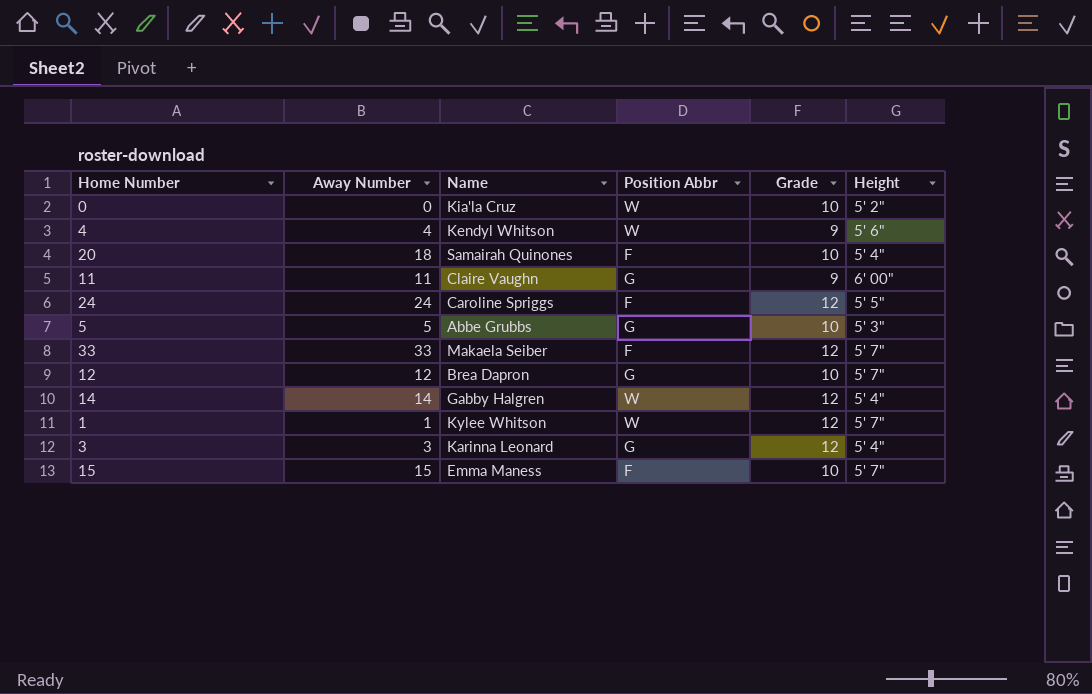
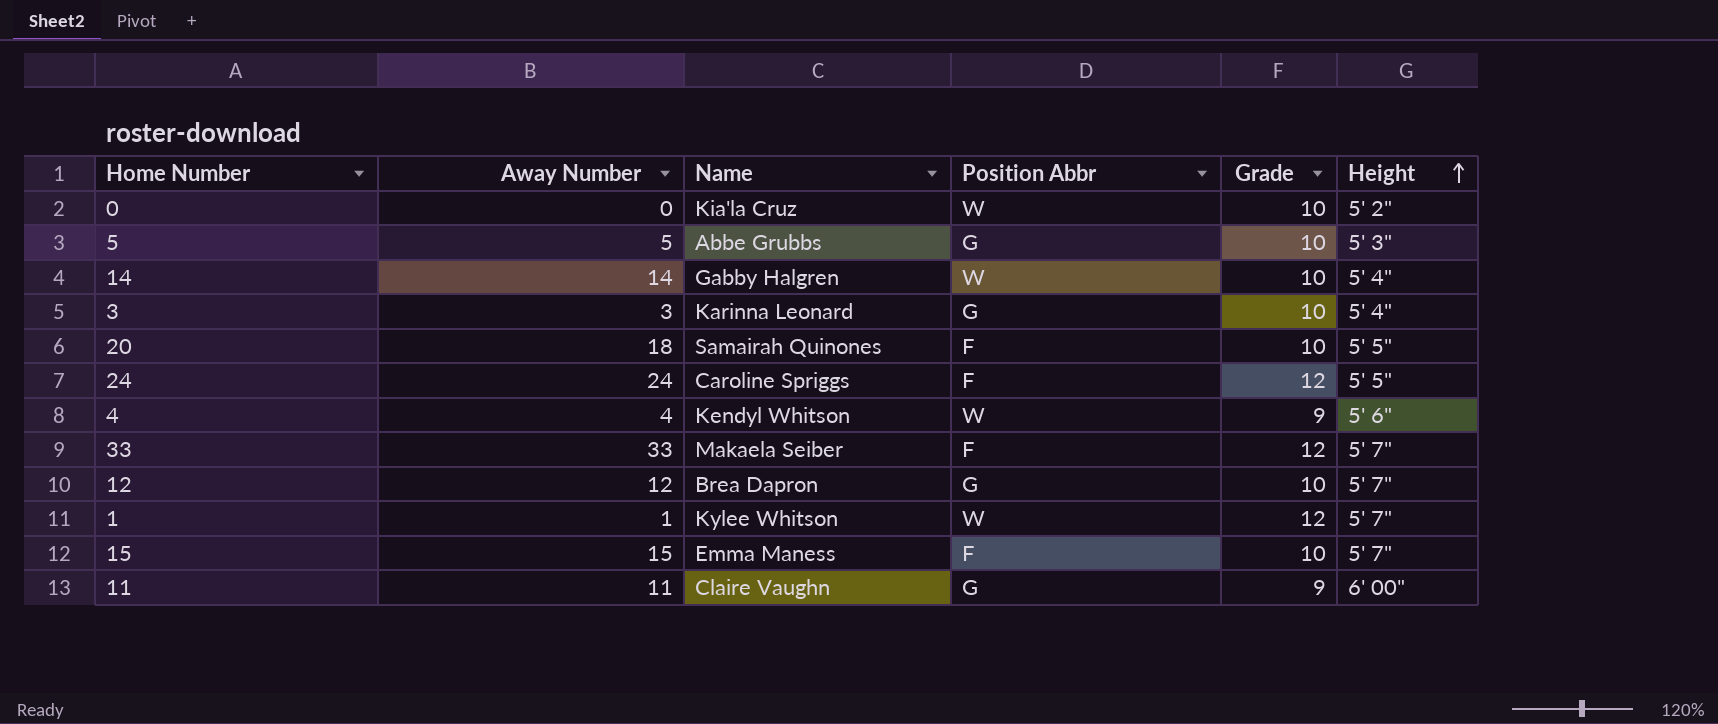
row order: none -> Height ascending
14 | Grade: 12 -> 10
3 | Grade: 12 -> 10
20 | Height: 5' 4" -> 5' 5"

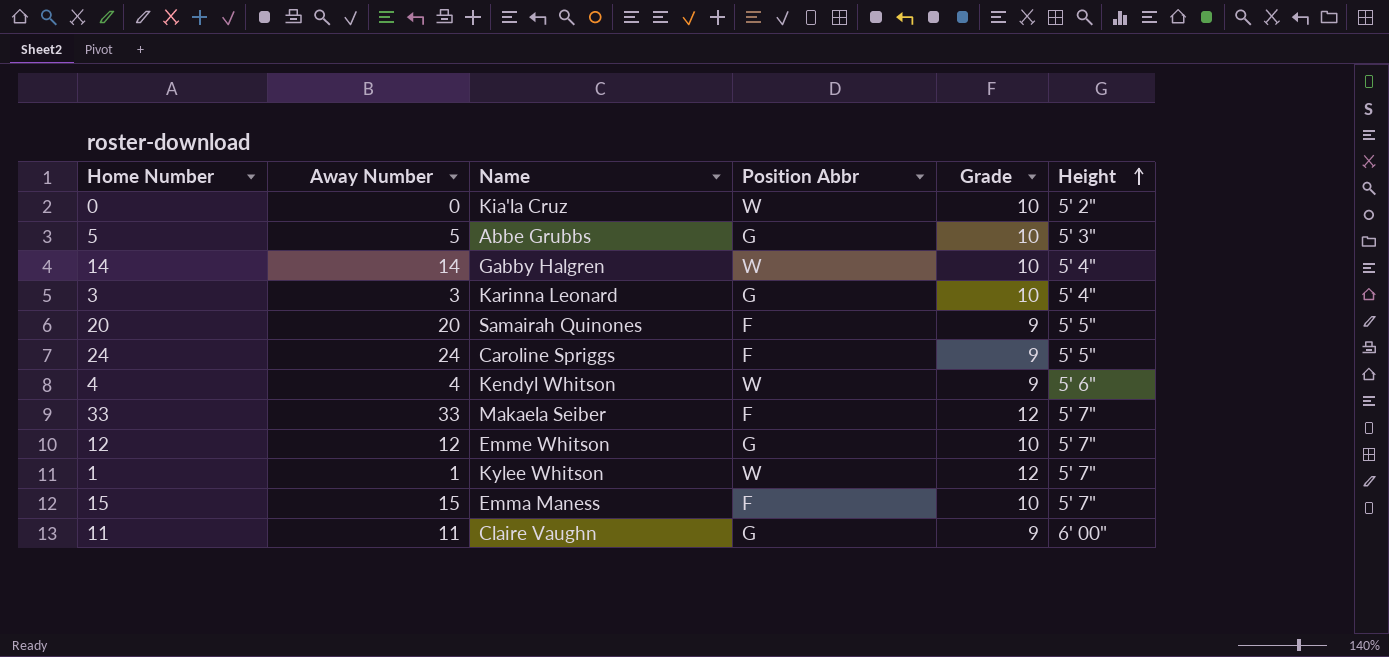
20 | Away Number: 18 -> 20
20 | Grade: 10 -> 9
24 | Grade: 12 -> 9
12 | Name: Brea Dapron -> Emme Whitson

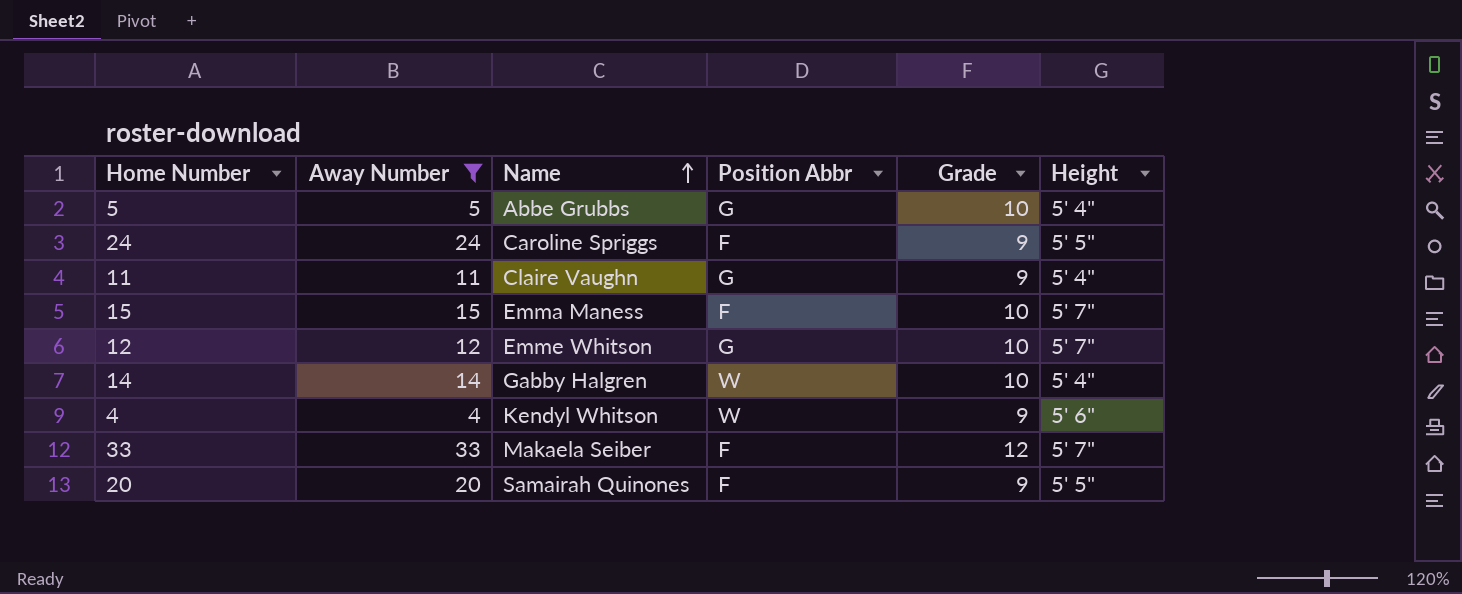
filter: none -> Away Number >= 4
row order: Height ascending -> Name ascending
5 | Height: 5' 3" -> 5' 4"
11 | Height: 6' 00" -> 5' 4"

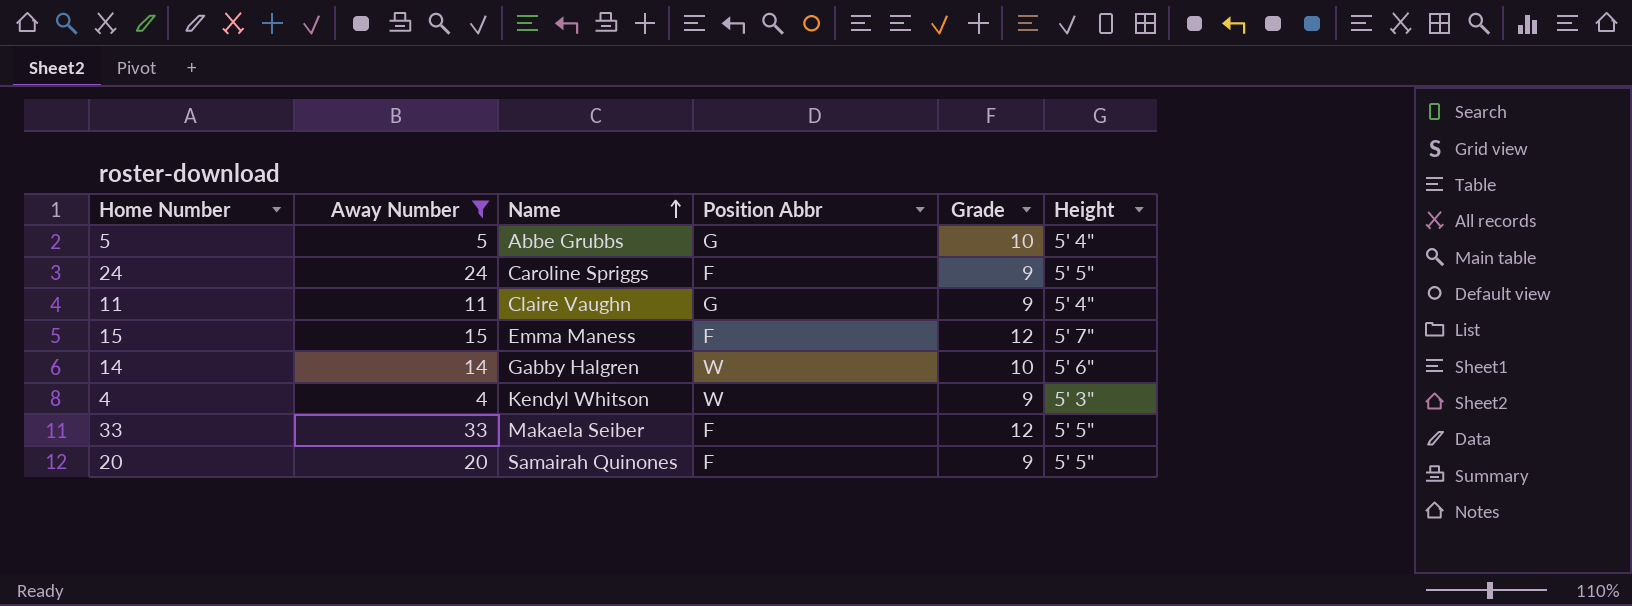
row 12: 12 | Emme Whitson | G | 10 | 5' 7" -> none
15 | Grade: 10 -> 12
14 | Height: 5' 4" -> 5' 6"
4 | Height: 5' 6" -> 5' 3"
33 | Height: 5' 7" -> 5' 5"

